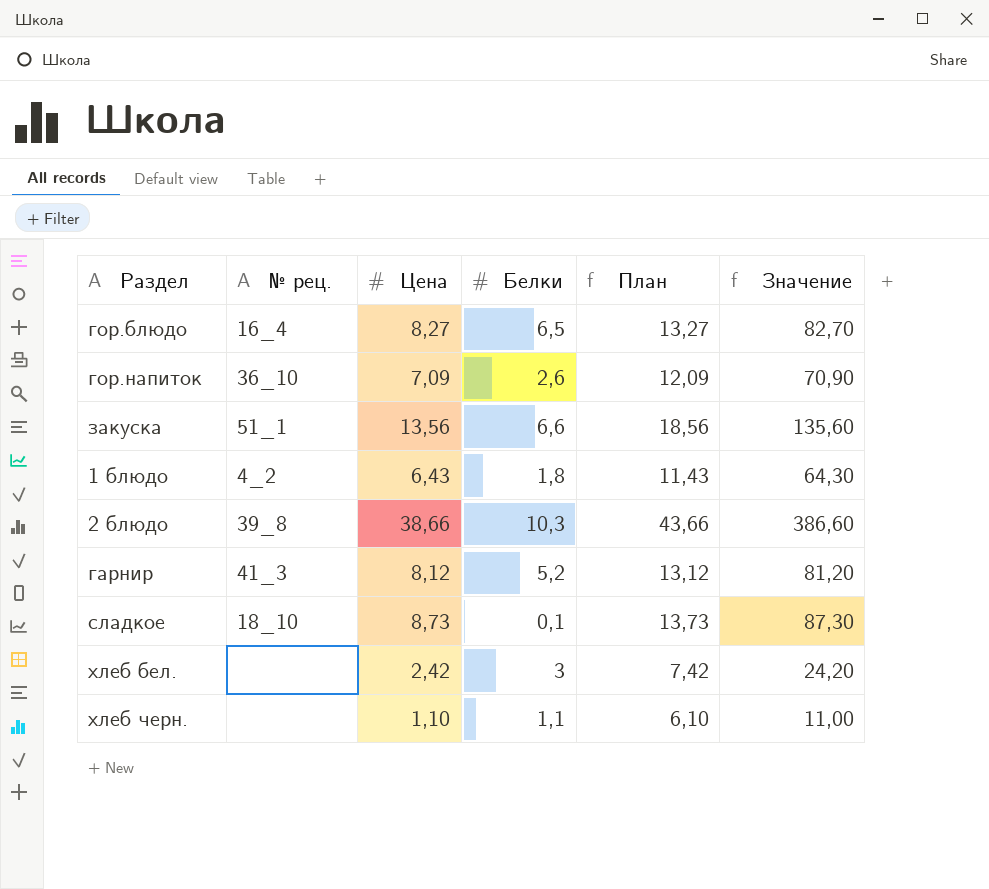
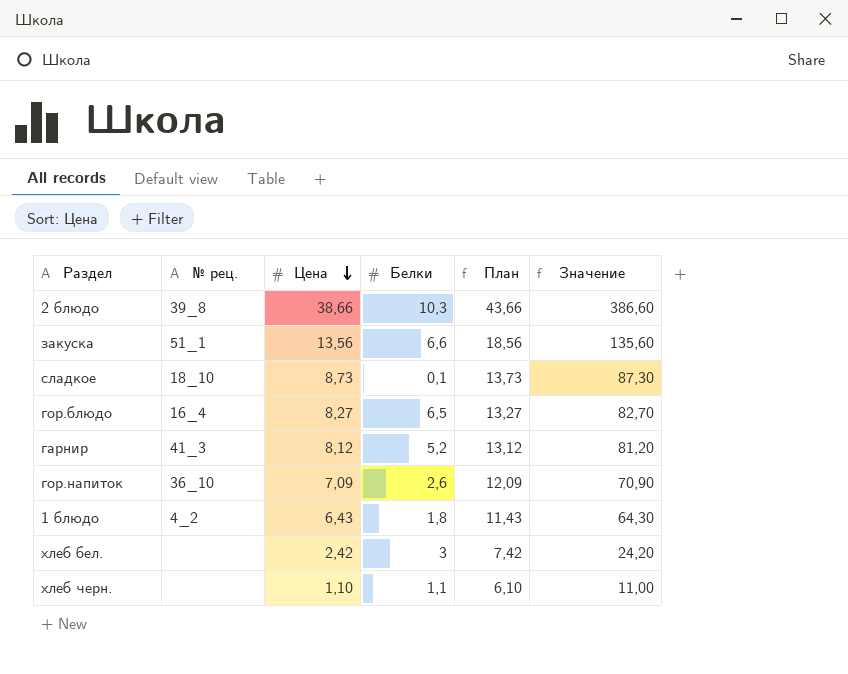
row order: none -> Цена descending

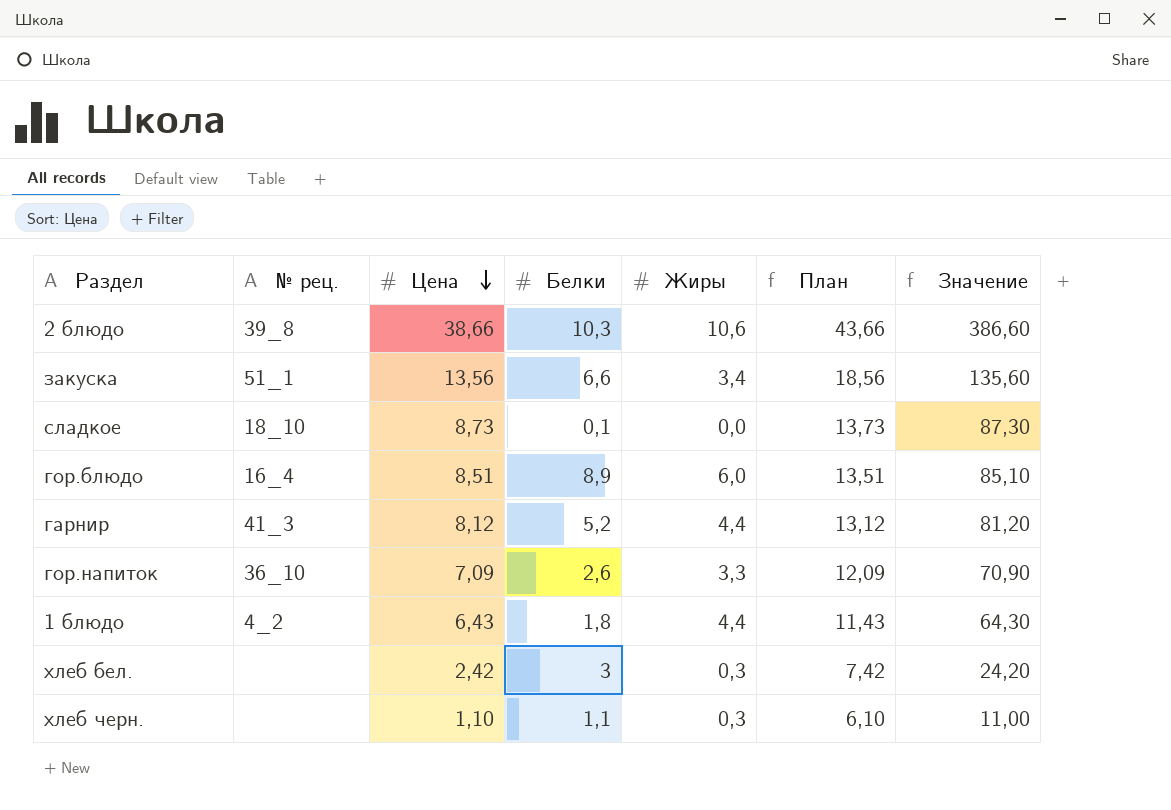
column Жиры | position: none -> 5
гор.блюдо | Цена: 8,27 -> 8,51
гор.блюдо | Белки: 6,5 -> 8,9
гор.блюдо | План: 13,27 -> 13,51
гор.блюдо | Значение: 82,70 -> 85,10

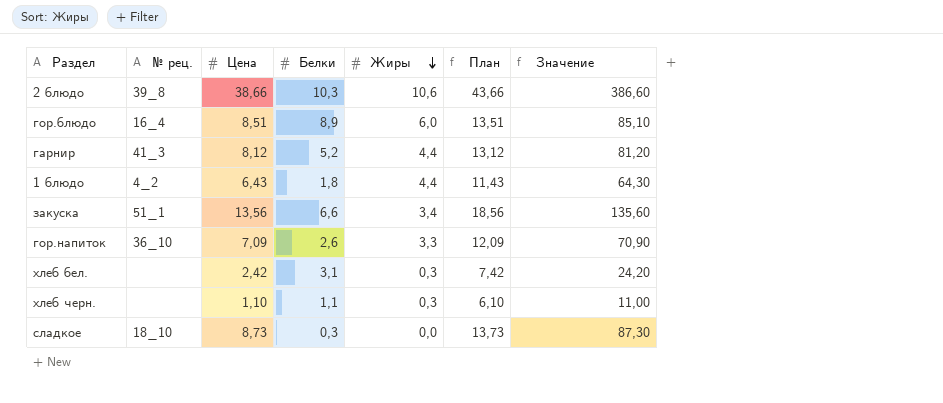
row order: Цена descending -> Жиры descending
хлеб бел. | Белки: 3 -> 3,1
сладкое | Белки: 0,1 -> 0,3

